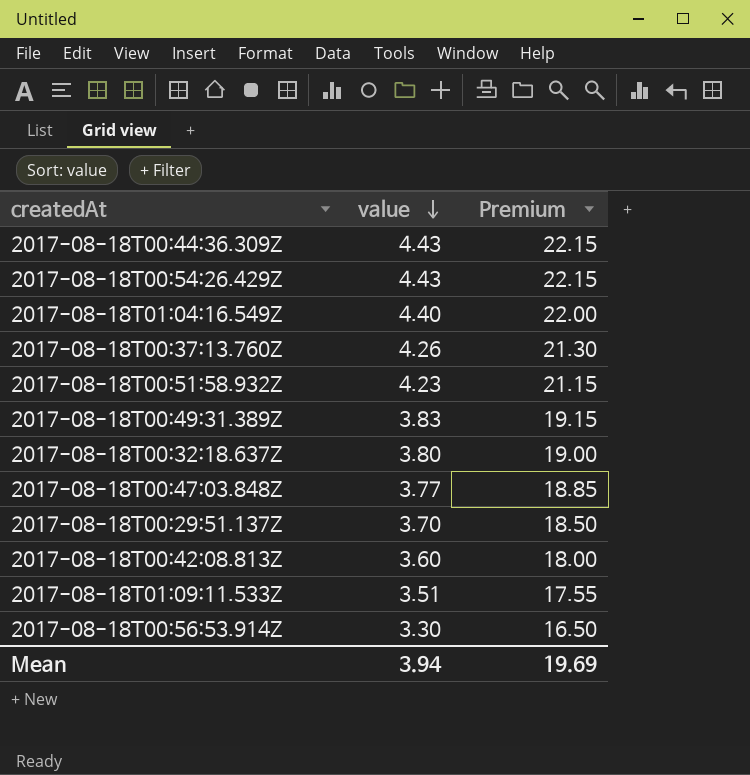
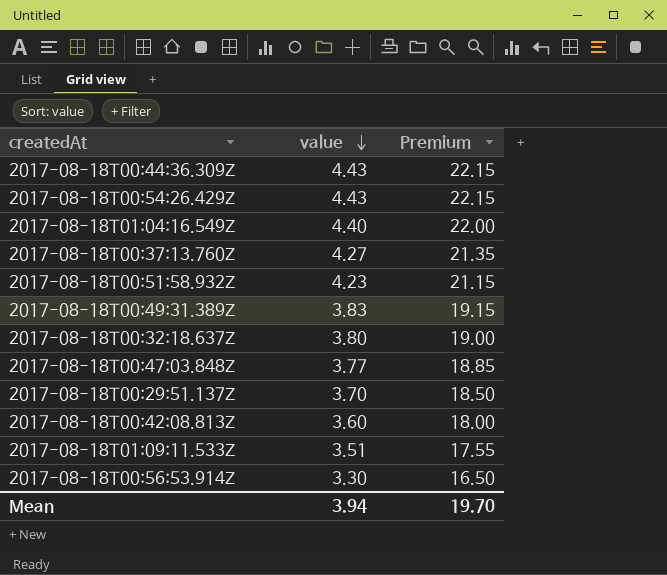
2017-08-18T00:37:13.760Z | value: 4.26 -> 4.27
2017-08-18T00:37:13.760Z | Premium: 21.30 -> 21.35
Mean | Premium: 19.69 -> 19.70

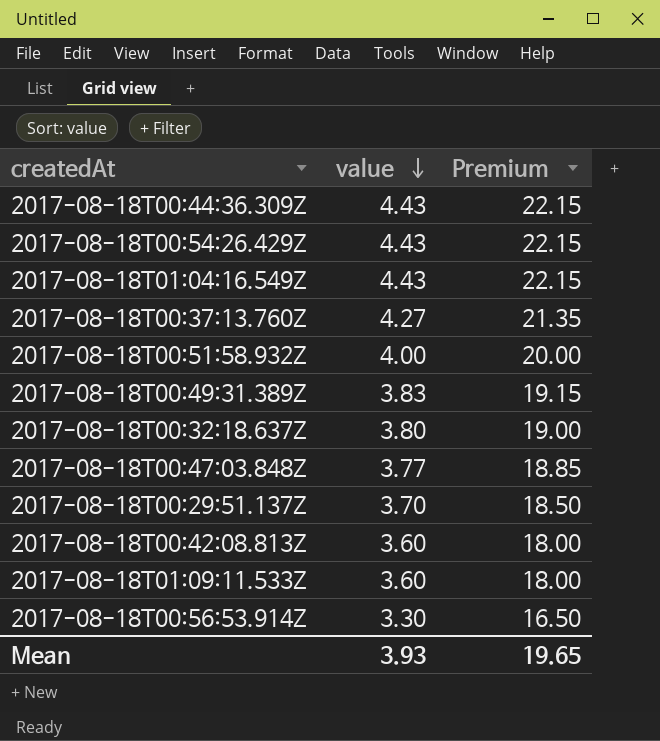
2017-08-18T01:04:16.549Z | value: 4.40 -> 4.43
2017-08-18T01:04:16.549Z | Premium: 22.00 -> 22.15
2017-08-18T00:51:58.932Z | value: 4.23 -> 4.00
2017-08-18T00:51:58.932Z | Premium: 21.15 -> 20.00
2017-08-18T01:09:11.533Z | value: 3.51 -> 3.60
2017-08-18T01:09:11.533Z | Premium: 17.55 -> 18.00
Mean | value: 3.94 -> 3.93
Mean | Premium: 19.70 -> 19.65

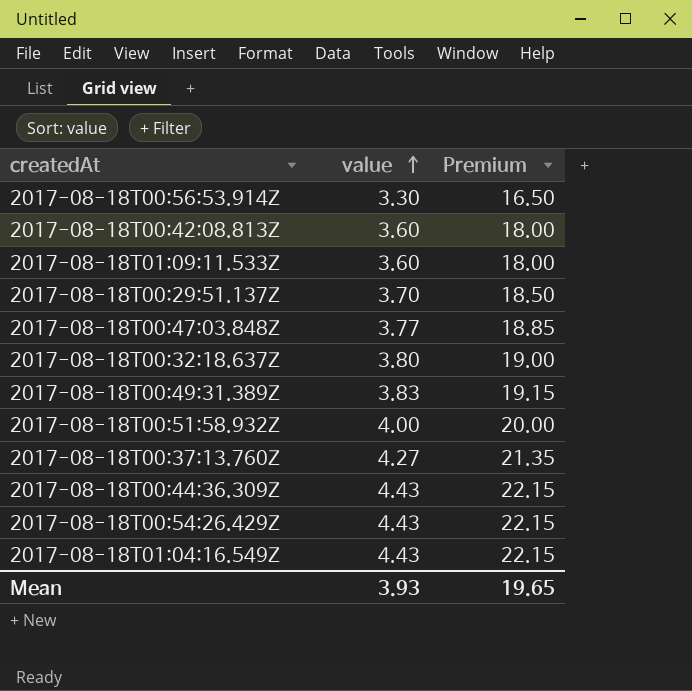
row order: value descending -> value ascending

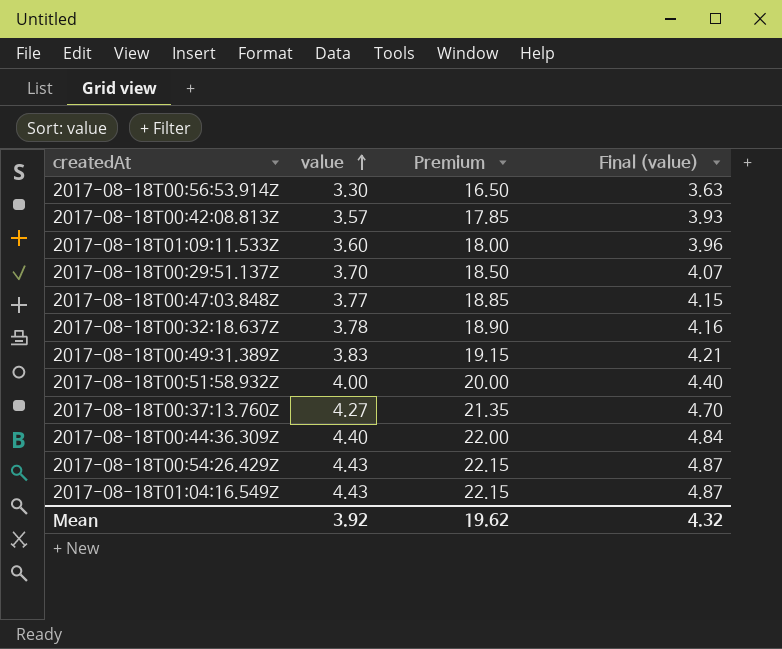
column Final (value) | formula: none -> [value] * 1.1
2017-08-18T00:42:08.813Z | value: 3.60 -> 3.57
2017-08-18T00:42:08.813Z | Premium: 18.00 -> 17.85
2017-08-18T00:32:18.637Z | value: 3.80 -> 3.78
2017-08-18T00:32:18.637Z | Premium: 19.00 -> 18.90
2017-08-18T00:44:36.309Z | value: 4.43 -> 4.40
2017-08-18T00:44:36.309Z | Premium: 22.15 -> 22.00
Mean | value: 3.93 -> 3.92
Mean | Premium: 19.65 -> 19.62

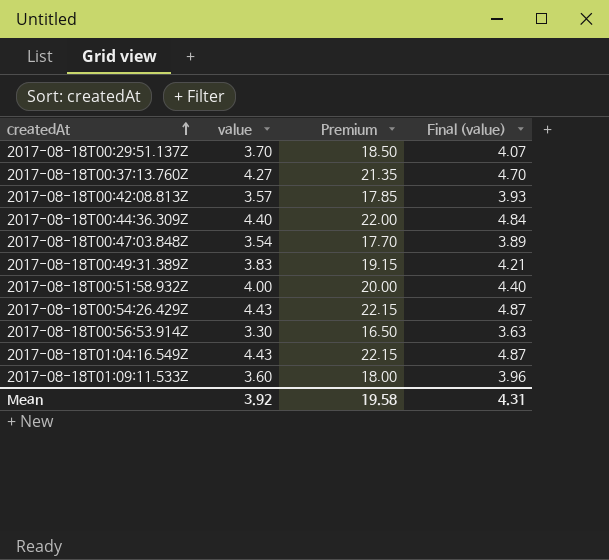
row order: value ascending -> createdAt ascending
row 2017-08-18T00:32:18.637Z: 3.78 | 18.90 | 4.16 -> none
2017-08-18T00:47:03.848Z | value: 3.77 -> 3.54
2017-08-18T00:47:03.848Z | Premium: 18.85 -> 17.70
2017-08-18T00:47:03.848Z | Final (value): 4.15 -> 3.89
Mean | Premium: 19.62 -> 19.58
Mean | Final (value): 4.32 -> 4.31

